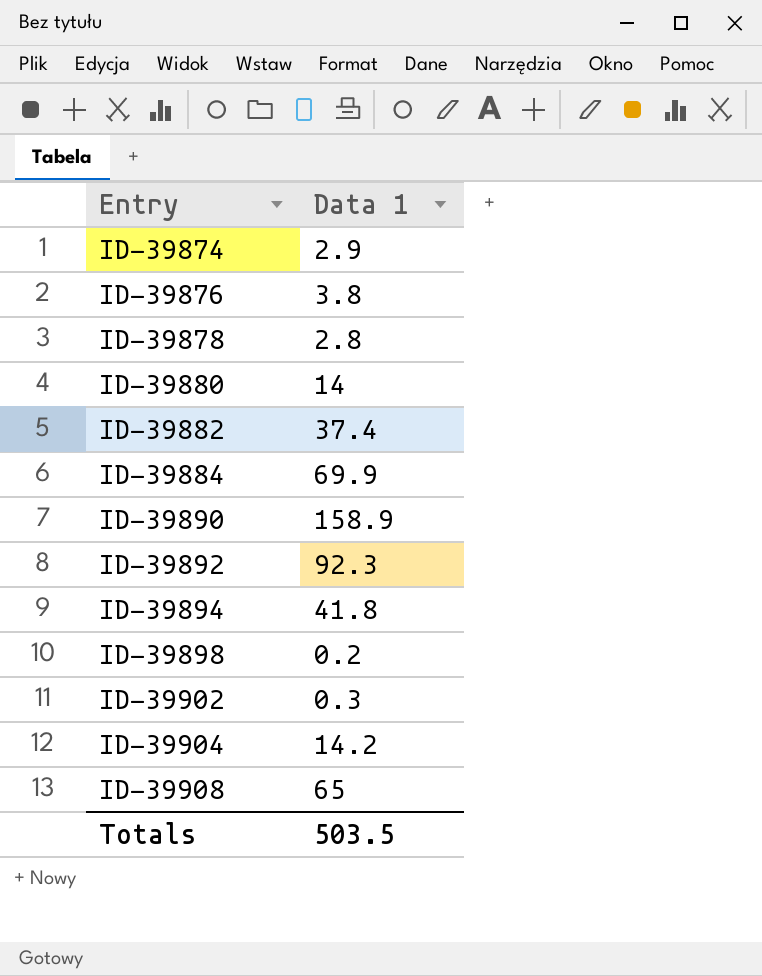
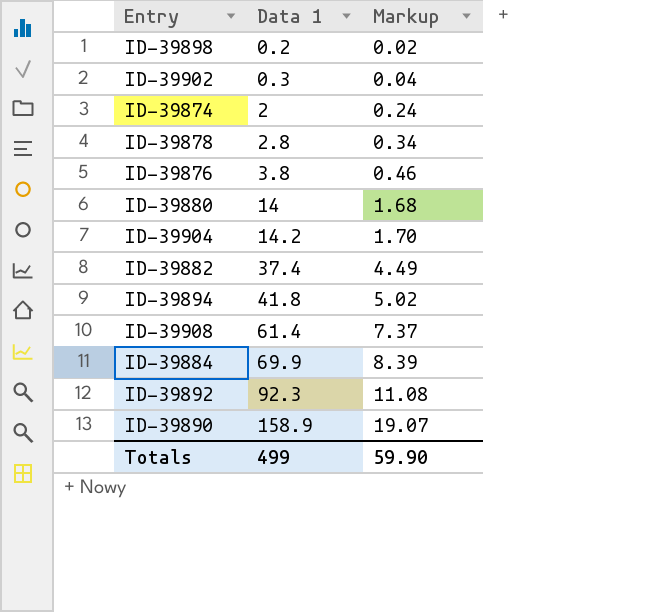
row order: Entry ascending -> Data 1 ascending
column Markup | formula: none -> [Data 1] * 0.12
ID-39874 | Data 1: 2.9 -> 2
ID-39908 | Data 1: 65 -> 61.4
Totals | Data 1: 503.5 -> 499

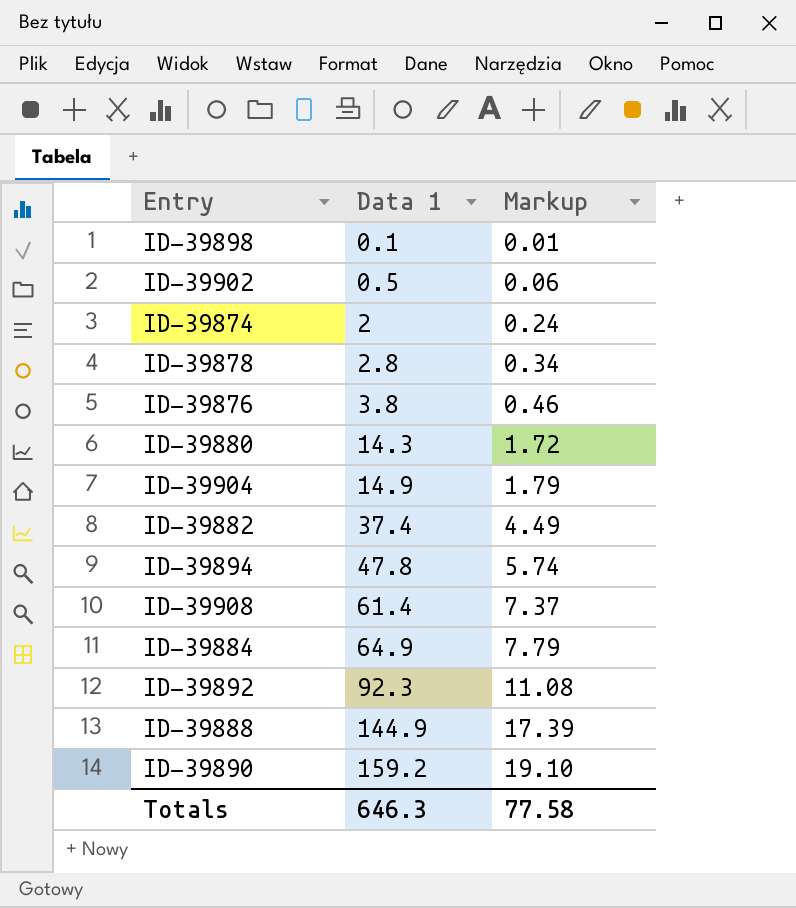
ID-39898 | Data 1: 0.2 -> 0.1
ID-39898 | Markup: 0.02 -> 0.01
ID-39902 | Data 1: 0.3 -> 0.5
ID-39902 | Markup: 0.04 -> 0.06
ID-39880 | Data 1: 14 -> 14.3
ID-39880 | Markup: 1.68 -> 1.72
ID-39904 | Data 1: 14.2 -> 14.9
ID-39904 | Markup: 1.70 -> 1.79
ID-39894 | Data 1: 41.8 -> 47.8
ID-39894 | Markup: 5.02 -> 5.74
ID-39884 | Data 1: 69.9 -> 64.9
ID-39884 | Markup: 8.39 -> 7.79
row ID-39888: none -> 144.9 | 17.39
ID-39890 | Data 1: 158.9 -> 159.2
ID-39890 | Markup: 19.07 -> 19.10
Totals | Data 1: 499 -> 646.3
Totals | Markup: 59.90 -> 77.58

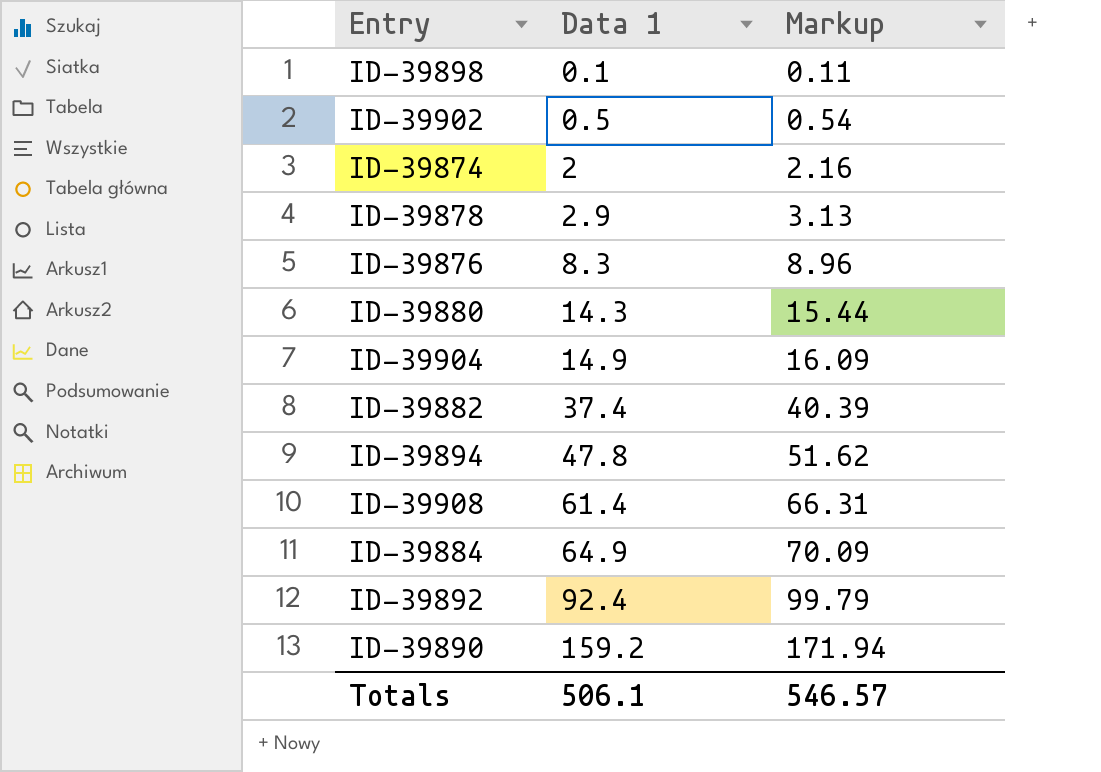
column Markup | formula: [Data 1] * 0.12 -> [Data 1] * 1.08
row ID-39888: 144.9 | 17.39 -> none
ID-39878 | Data 1: 2.8 -> 2.9
ID-39876 | Data 1: 3.8 -> 8.3
ID-39892 | Data 1: 92.3 -> 92.4
Totals | Data 1: 646.3 -> 506.1
Totals | Markup: 77.58 -> 546.57

